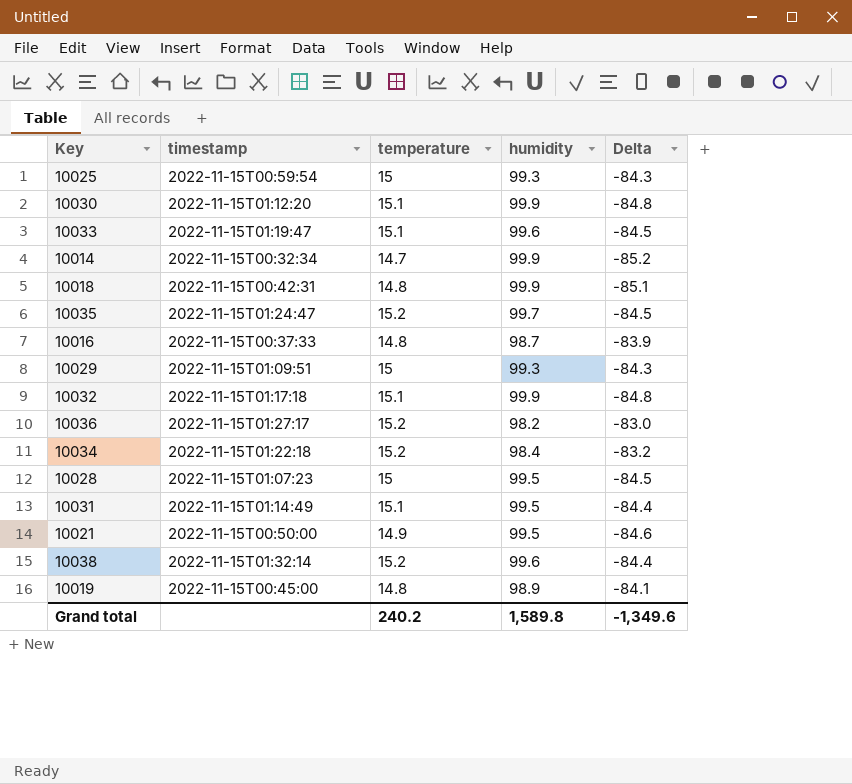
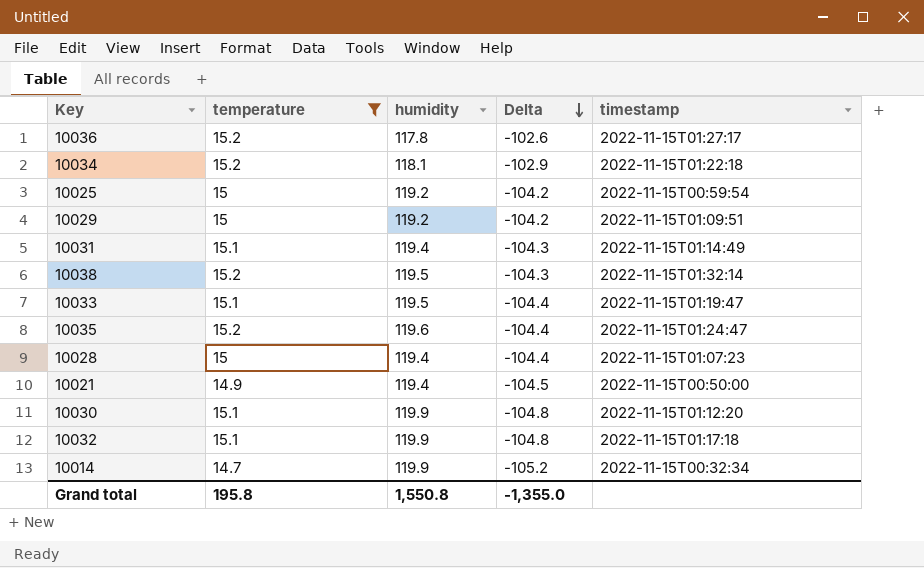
filter: none -> temperature != 14.8
row order: none -> Delta descending
column timestamp | position: 2 -> 5
10036 | humidity: 98.2 -> 117.8
10036 | Delta: -83.0 -> -102.6
10034 | humidity: 98.4 -> 118.1
10034 | Delta: -83.2 -> -102.9
10025 | humidity: 99.3 -> 119.2
10025 | Delta: -84.3 -> -104.2
10029 | humidity: 99.3 -> 119.2
10029 | Delta: -84.3 -> -104.2
10031 | humidity: 99.5 -> 119.4
10031 | Delta: -84.4 -> -104.3
10038 | humidity: 99.6 -> 119.5
10038 | Delta: -84.4 -> -104.3
10033 | humidity: 99.6 -> 119.5
10033 | Delta: -84.5 -> -104.4
10035 | humidity: 99.7 -> 119.6
10035 | Delta: -84.5 -> -104.4
10028 | humidity: 99.5 -> 119.4
10028 | Delta: -84.5 -> -104.4
10021 | humidity: 99.5 -> 119.4
10021 | Delta: -84.6 -> -104.5
10030 | humidity: 99.9 -> 119.9
10030 | Delta: -84.8 -> -104.8
10032 | humidity: 99.9 -> 119.9
10032 | Delta: -84.8 -> -104.8
10014 | humidity: 99.9 -> 119.9
10014 | Delta: -85.2 -> -105.2
Grand total | temperature: 240.2 -> 195.8
Grand total | humidity: 1,589.8 -> 1,550.8
Grand total | Delta: -1,349.6 -> -1,355.0

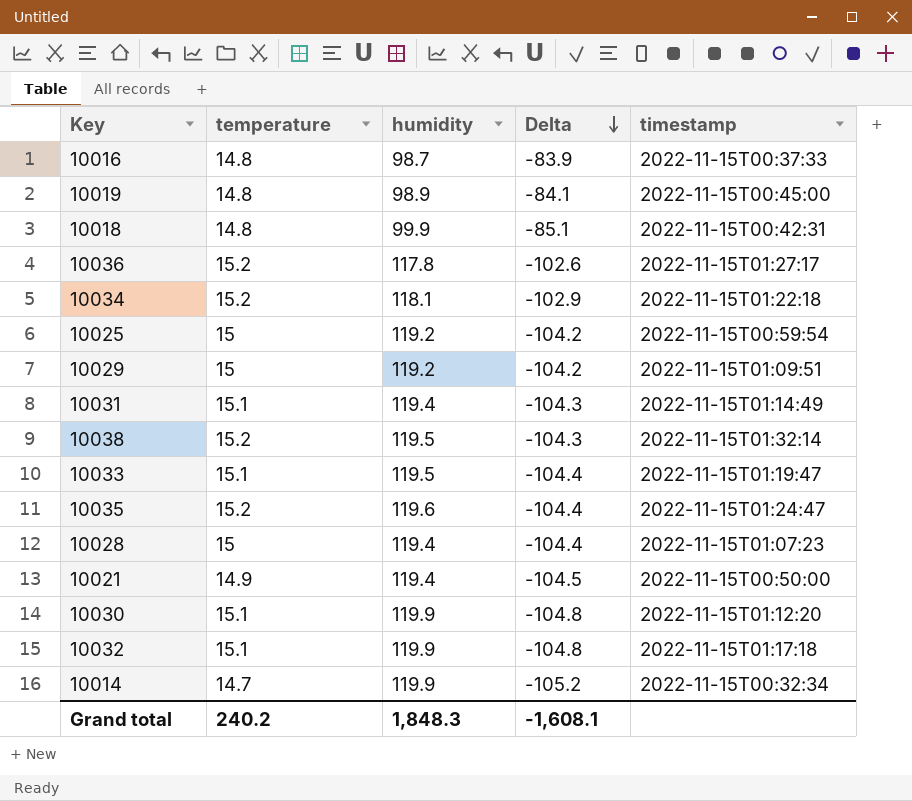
filter: temperature != 14.8 -> none
Grand total | temperature: 195.8 -> 240.2
Grand total | humidity: 1,550.8 -> 1,848.3
Grand total | Delta: -1,355.0 -> -1,608.1

